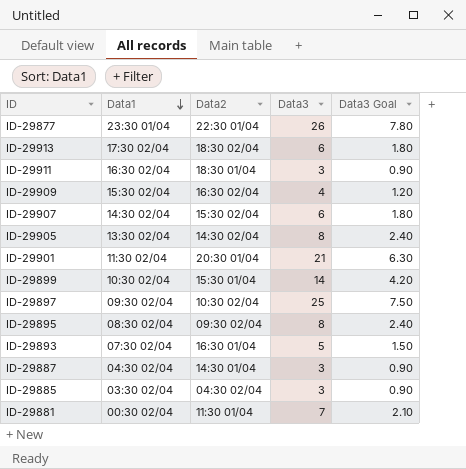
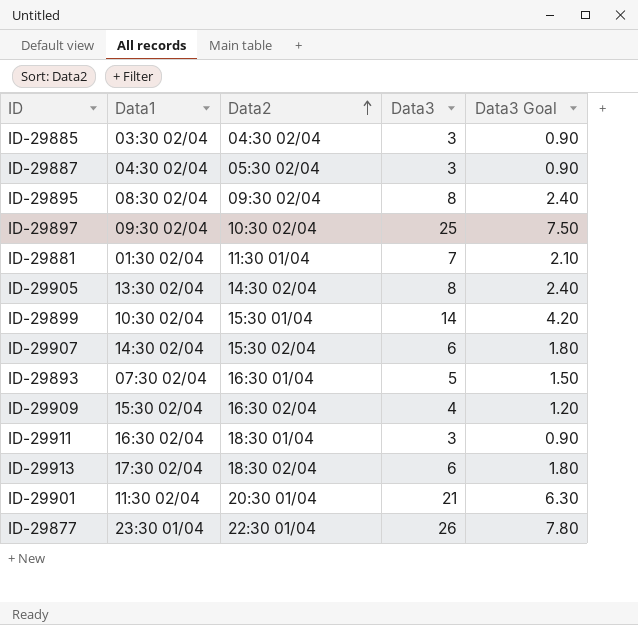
row order: Data1 descending -> Data2 ascending
ID-29887 | Data2: 14:30 01/04 -> 05:30 02/04
ID-29881 | Data1: 00:30 02/04 -> 01:30 02/04

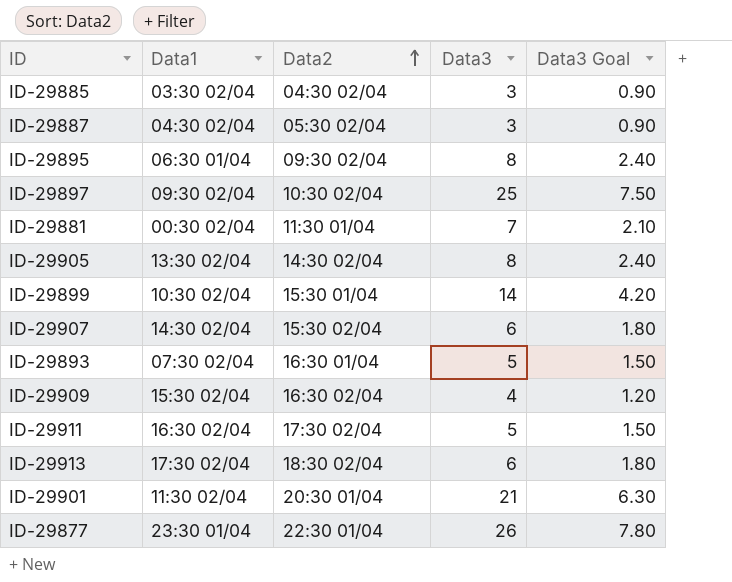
ID-29895 | Data1: 08:30 02/04 -> 06:30 01/04
ID-29881 | Data1: 01:30 02/04 -> 00:30 02/04
ID-29911 | Data2: 18:30 01/04 -> 17:30 02/04
ID-29911 | Data3: 3 -> 5
ID-29911 | Data3 Goal: 0.90 -> 1.50

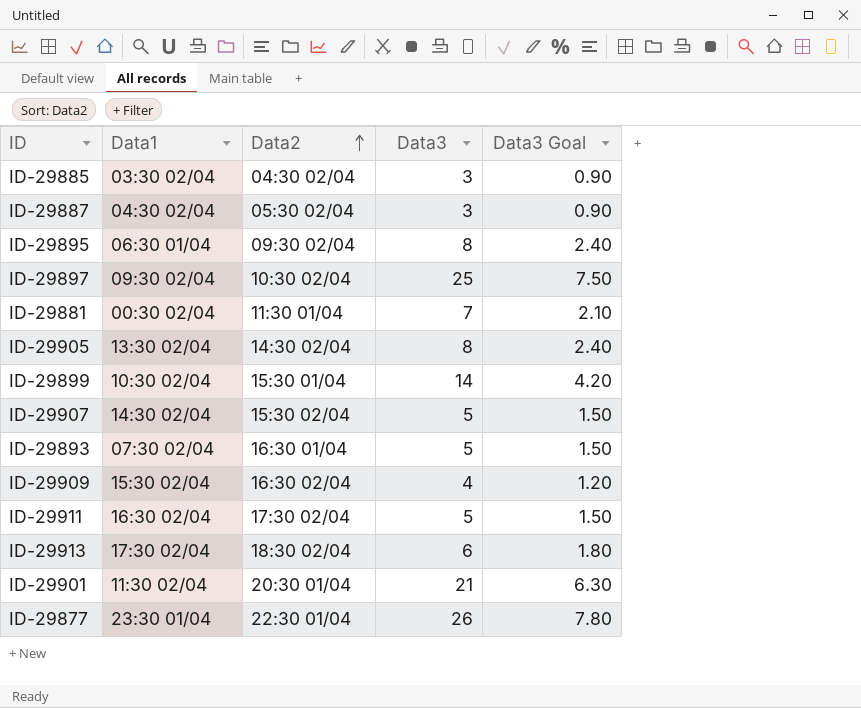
ID-29907 | Data3: 6 -> 5
ID-29907 | Data3 Goal: 1.80 -> 1.50

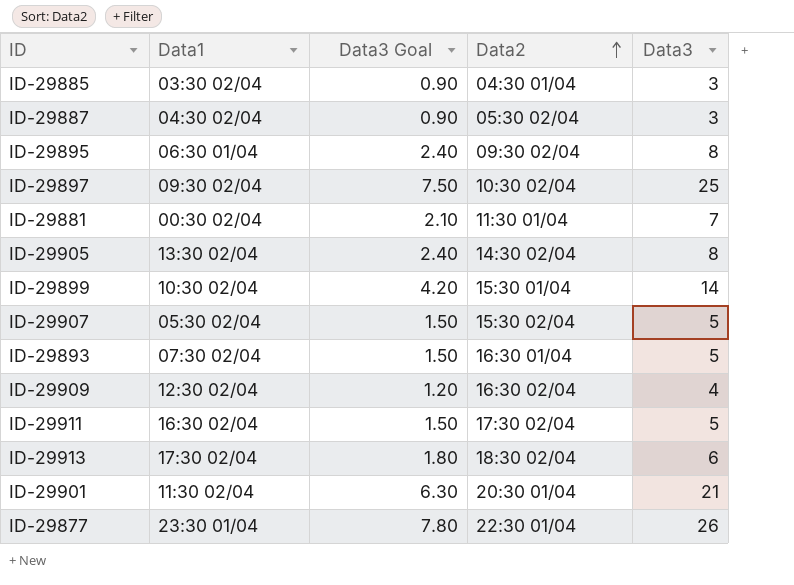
column Data3 Goal | position: 5 -> 3
ID-29885 | Data2: 04:30 02/04 -> 04:30 01/04
ID-29907 | Data1: 14:30 02/04 -> 05:30 02/04
ID-29909 | Data1: 15:30 02/04 -> 12:30 02/04

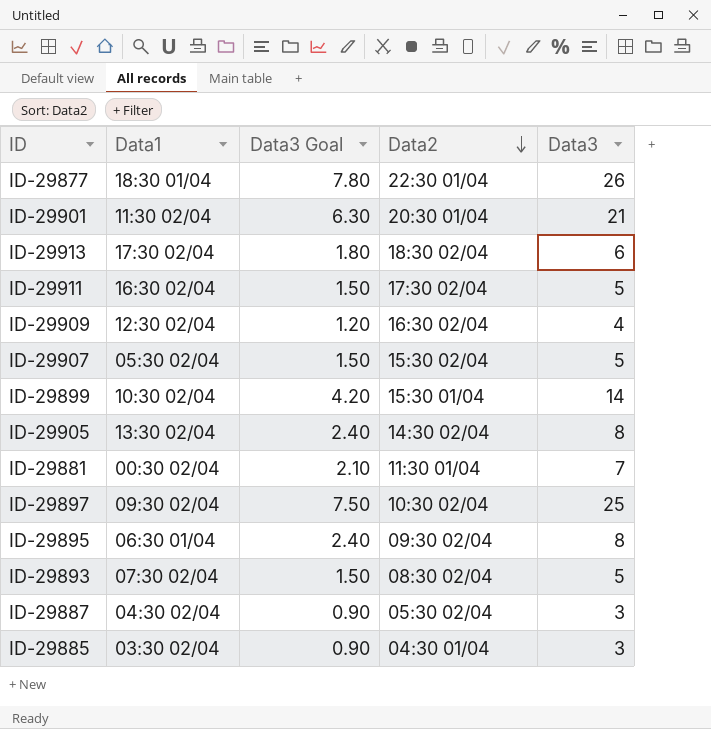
row order: Data2 ascending -> Data2 descending
ID-29877 | Data1: 23:30 01/04 -> 18:30 01/04
ID-29893 | Data2: 16:30 01/04 -> 08:30 02/04

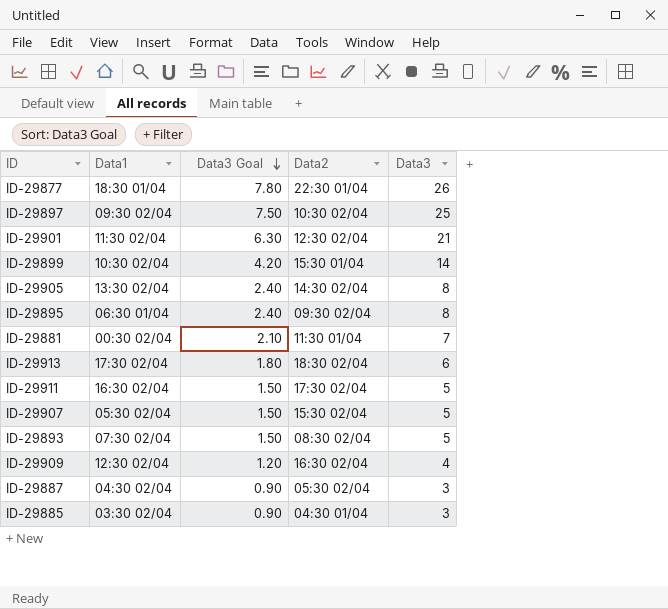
row order: Data2 descending -> Data3 Goal descending
ID-29901 | Data2: 20:30 01/04 -> 12:30 02/04

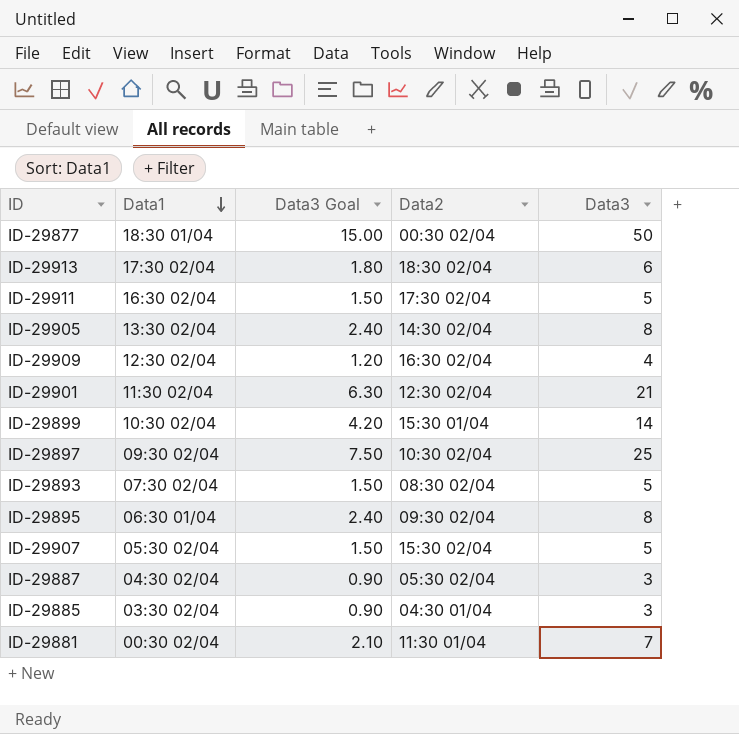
row order: Data3 Goal descending -> Data1 descending
ID-29877 | Data3 Goal: 7.80 -> 15.00
ID-29877 | Data2: 22:30 01/04 -> 00:30 02/04
ID-29877 | Data3: 26 -> 50

